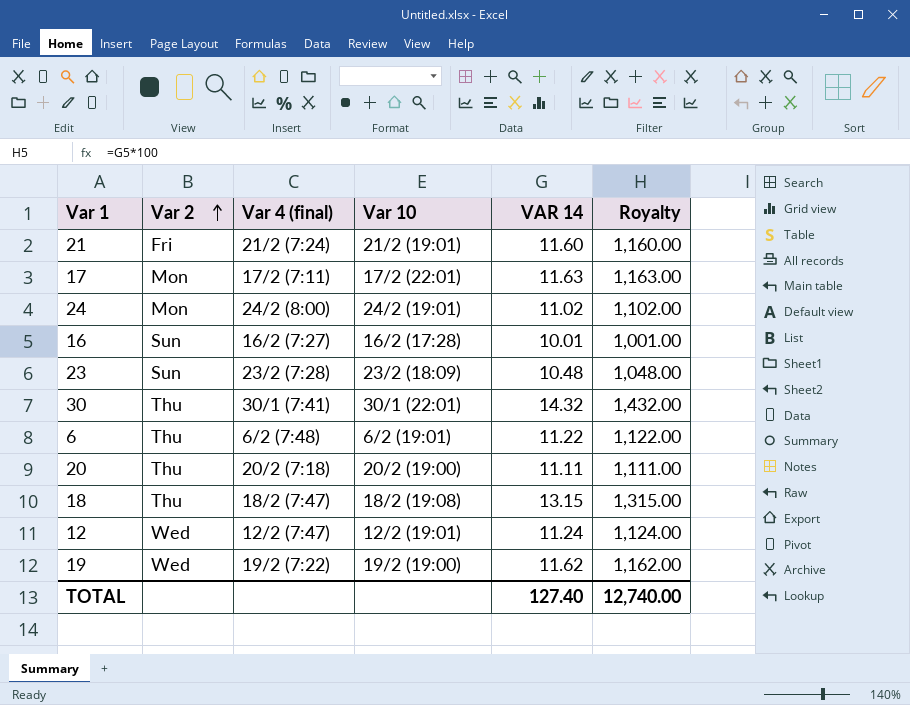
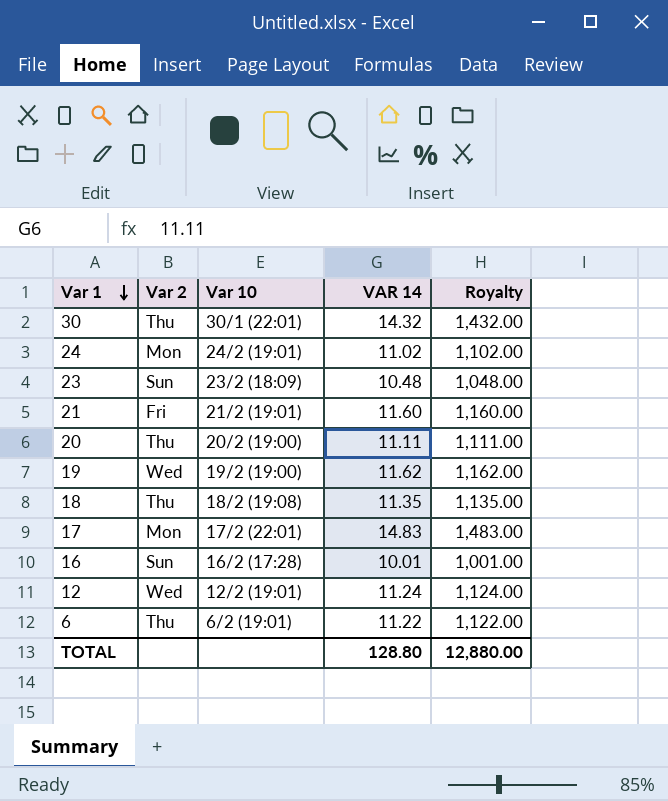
row order: Var 2 ascending -> Var 1 descending
column Var 4 (final) | position: 3 -> none
18 | VAR 14: 13.15 -> 11.35
18 | Royalty: 1,315.00 -> 1,135.00
17 | VAR 14: 11.63 -> 14.83
17 | Royalty: 1,163.00 -> 1,483.00
TOTAL | VAR 14: 127.40 -> 128.80
TOTAL | Royalty: 12,740.00 -> 12,880.00

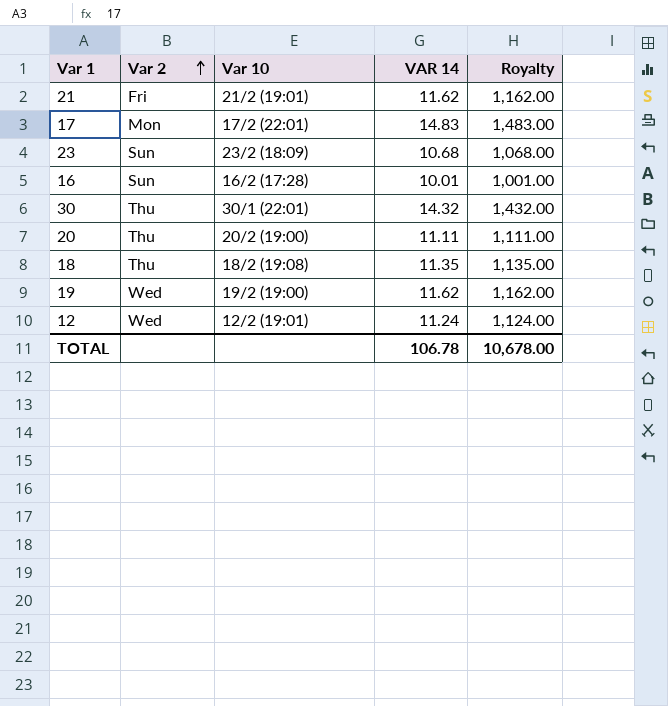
row order: Var 1 descending -> Var 2 ascending
row 24: Mon | 24/2 (19:01) | 11.02 | 1,102.00 -> none
row 6: Thu | 6/2 (19:01) | 11.22 | 1,122.00 -> none
21 | VAR 14: 11.60 -> 11.62
21 | Royalty: 1,160.00 -> 1,162.00
23 | VAR 14: 10.48 -> 10.68
23 | Royalty: 1,048.00 -> 1,068.00
TOTAL | VAR 14: 128.80 -> 106.78
TOTAL | Royalty: 12,880.00 -> 10,678.00

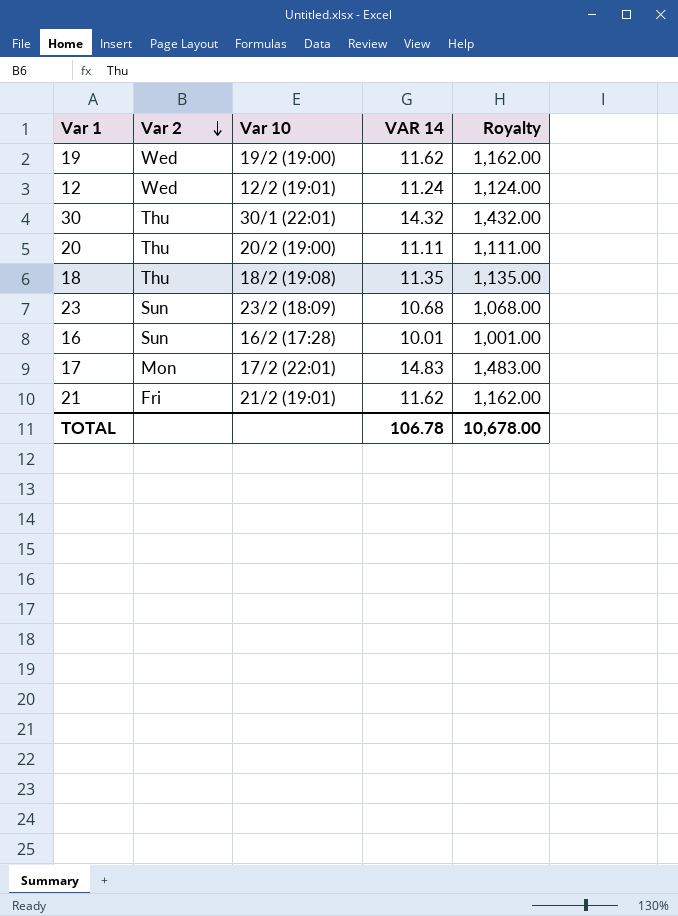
row order: Var 2 ascending -> Var 2 descending

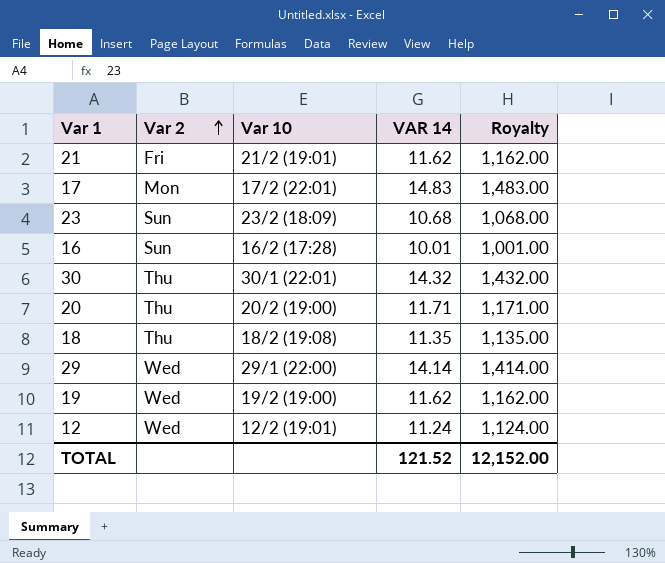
row order: Var 2 descending -> Var 2 ascending
20 | VAR 14: 11.11 -> 11.71
20 | Royalty: 1,111.00 -> 1,171.00
row 29: none -> Wed | 29/1 (22:00) | 14.14 | 1,414.00
TOTAL | VAR 14: 106.78 -> 121.52
TOTAL | Royalty: 10,678.00 -> 12,152.00

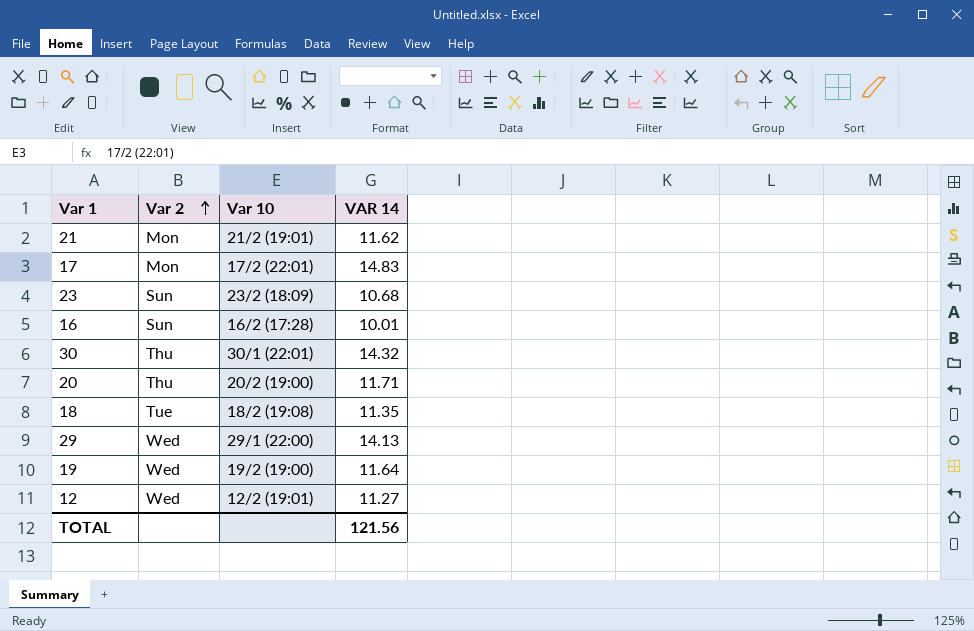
column Royalty | formula: [VAR 14] * 100 -> none
21 | Var 2: Fri -> Mon
18 | Var 2: Thu -> Tue
29 | VAR 14: 14.14 -> 14.13
19 | VAR 14: 11.62 -> 11.64
12 | VAR 14: 11.24 -> 11.27
TOTAL | VAR 14: 121.52 -> 121.56

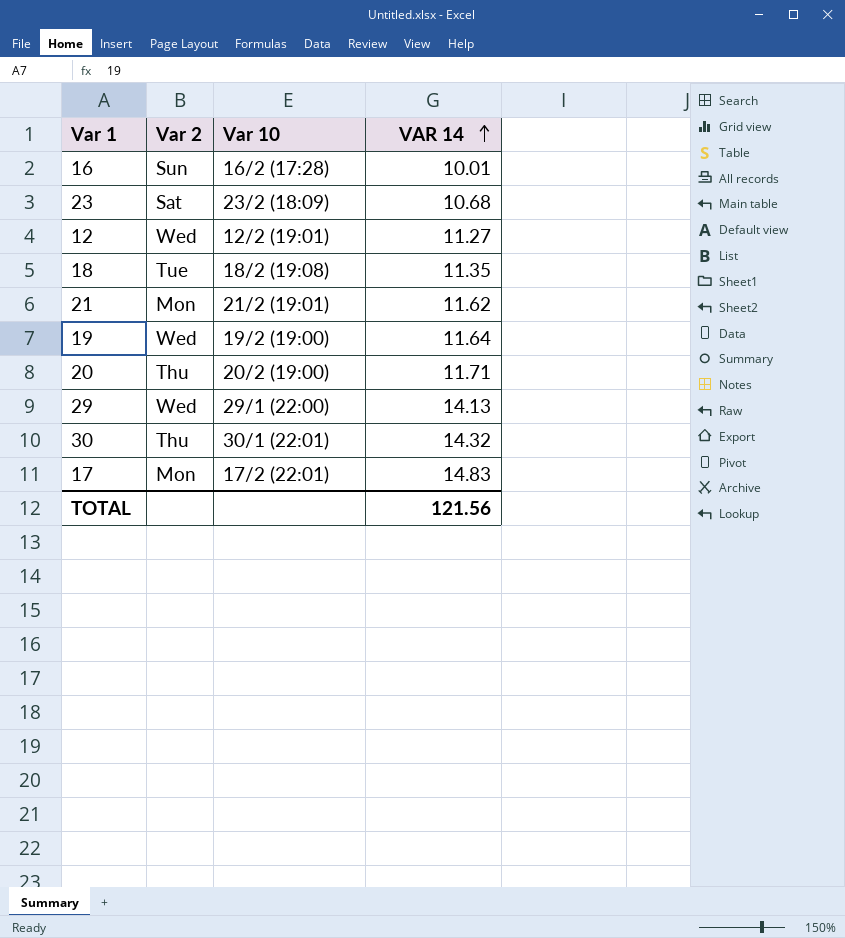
row order: Var 2 ascending -> VAR 14 ascending
23 | Var 2: Sun -> Sat

